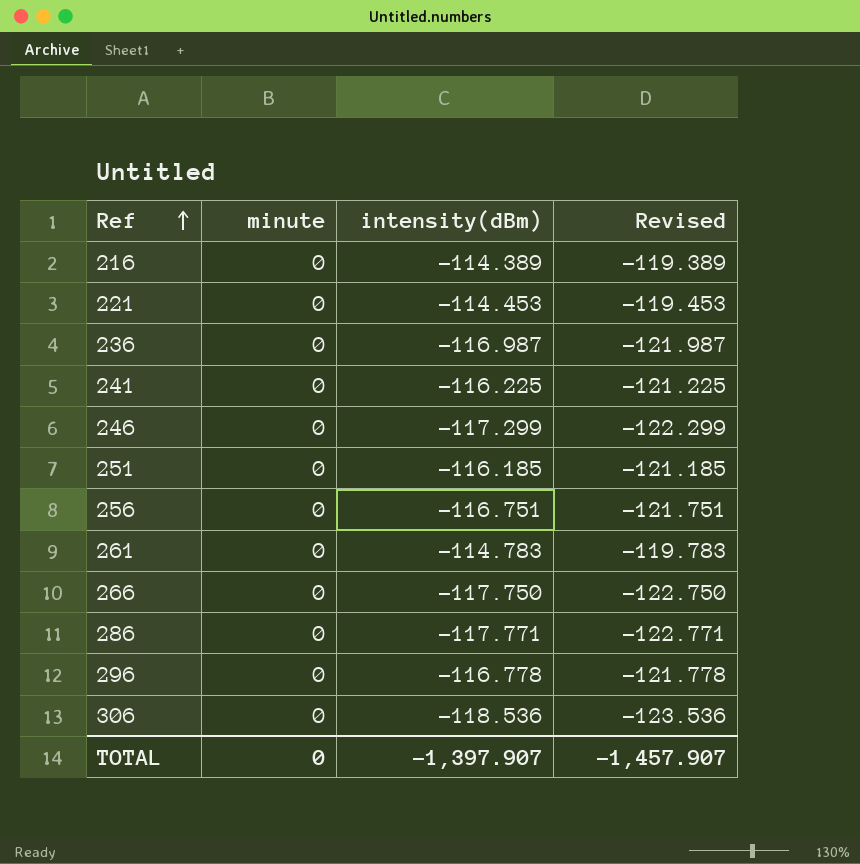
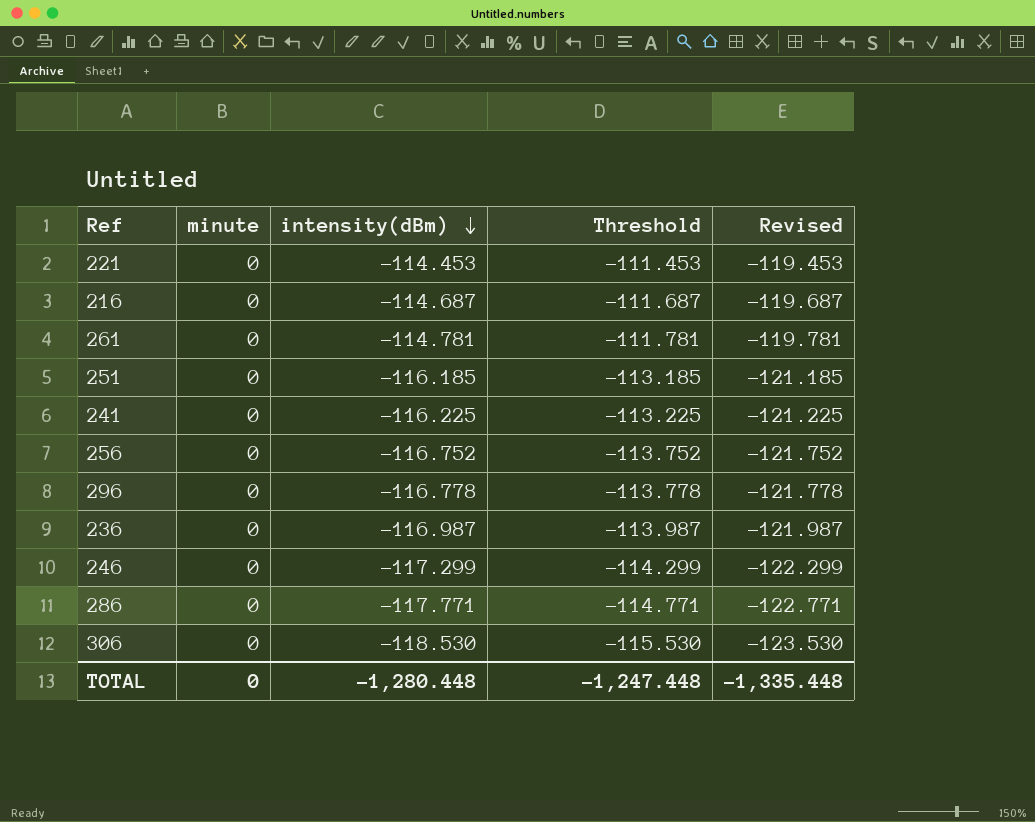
row order: Ref ascending -> intensity(dBm) descending
column Threshold | formula: none -> [intensity(dBm)] + 3
row 266: 0 | -117.750 | -122.750 -> none
216 | intensity(dBm): -114.389 -> -114.687
216 | Revised: -119.389 -> -119.687
261 | intensity(dBm): -114.783 -> -114.781
261 | Revised: -119.783 -> -119.781
256 | intensity(dBm): -116.751 -> -116.752
256 | Revised: -121.751 -> -121.752
306 | intensity(dBm): -118.536 -> -118.530
306 | Revised: -123.536 -> -123.530
TOTAL | intensity(dBm): -1,397.907 -> -1,280.448
TOTAL | Revised: -1,457.907 -> -1,335.448

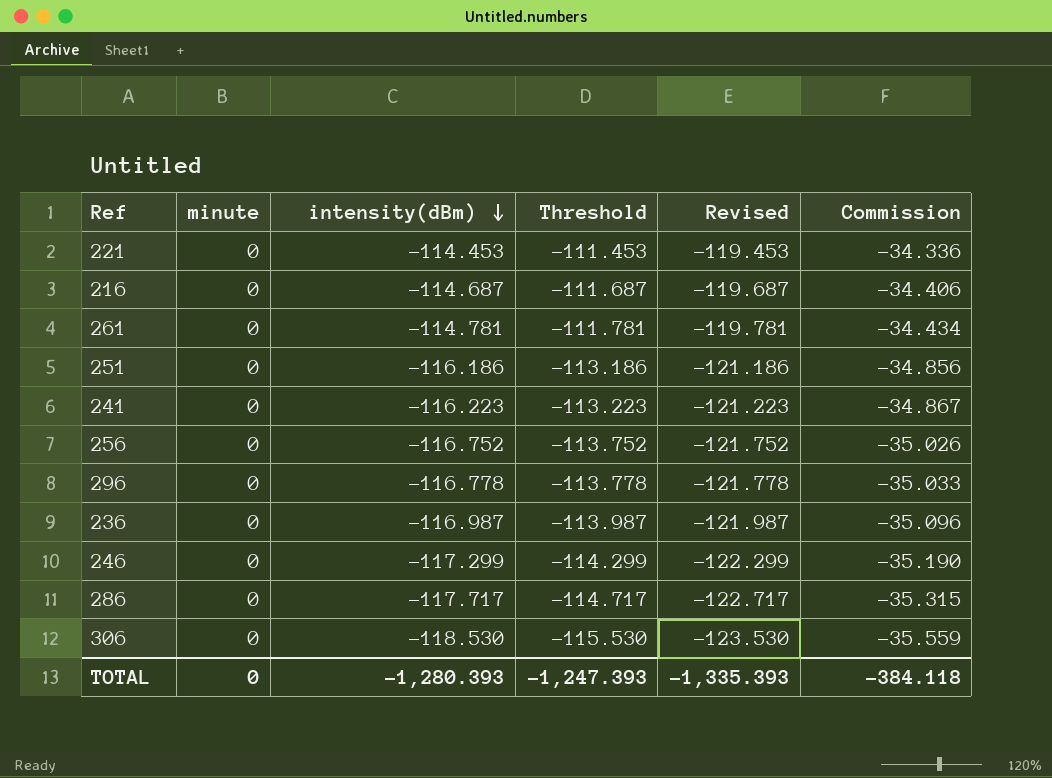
column Commission | formula: none -> [intensity(dBm)] * 0.3
251 | intensity(dBm): -116.185 -> -116.186
251 | Threshold: -113.185 -> -113.186
251 | Revised: -121.185 -> -121.186
241 | intensity(dBm): -116.225 -> -116.223
241 | Threshold: -113.225 -> -113.223
241 | Revised: -121.225 -> -121.223
286 | intensity(dBm): -117.771 -> -117.717
286 | Threshold: -114.771 -> -114.717
286 | Revised: -122.771 -> -122.717
TOTAL | intensity(dBm): -1,280.448 -> -1,280.393
TOTAL | Threshold: -1,247.448 -> -1,247.393
TOTAL | Revised: -1,335.448 -> -1,335.393

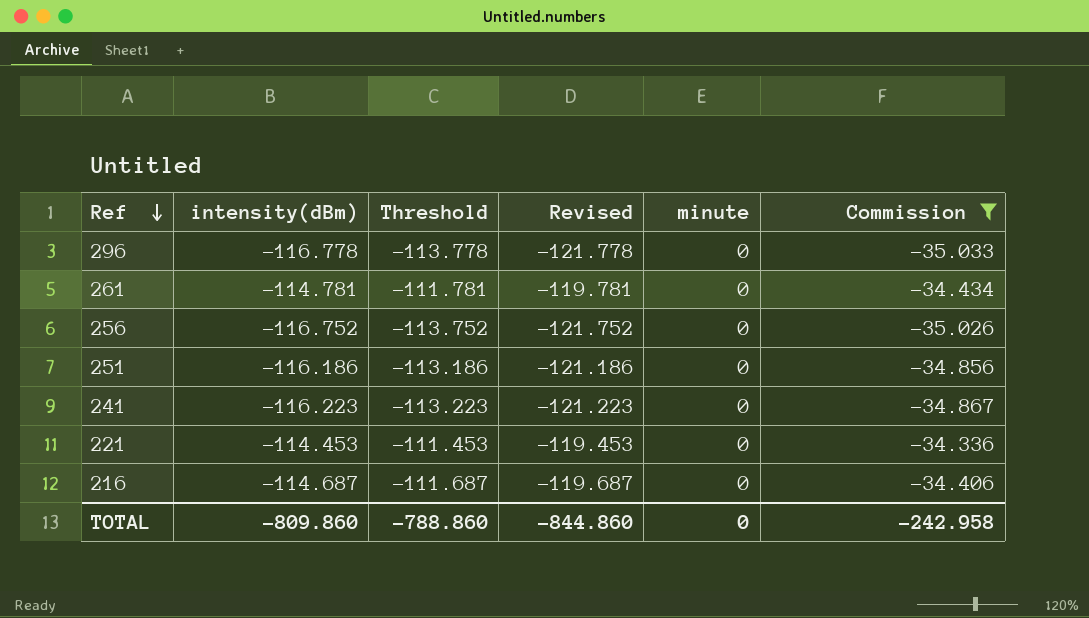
filter: none -> Commission >= -35.033
row order: intensity(dBm) descending -> Ref descending
column minute | position: 2 -> 5
TOTAL | intensity(dBm): -1,280.393 -> -809.860
TOTAL | Threshold: -1,247.393 -> -788.860
TOTAL | Revised: -1,335.393 -> -844.860
TOTAL | Commission: -384.118 -> -242.958

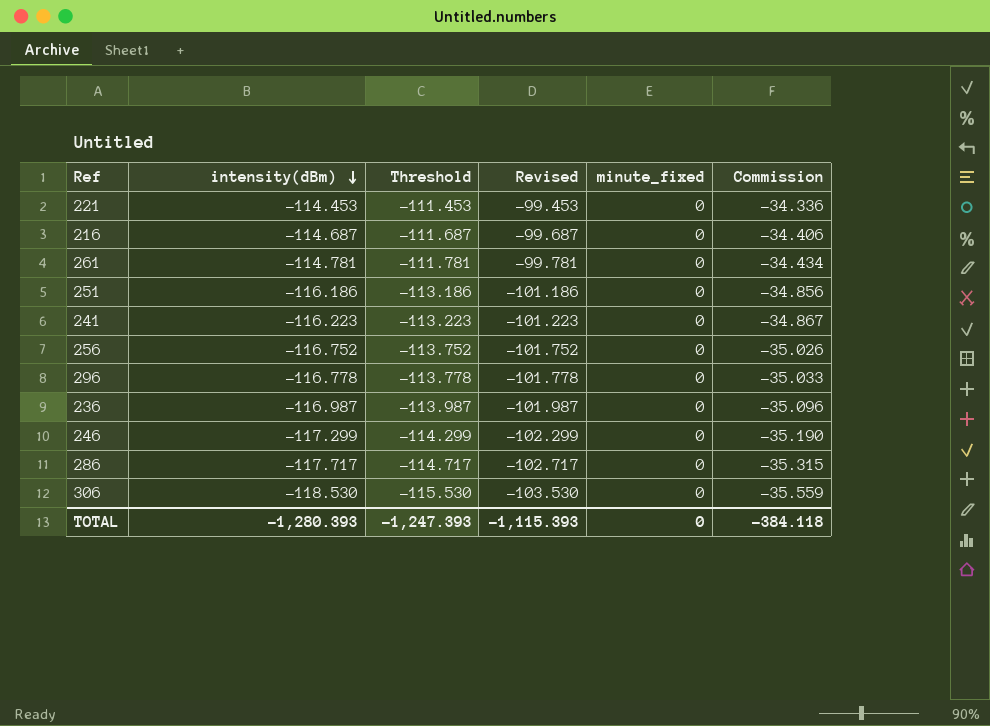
filter: Commission >= -35.033 -> none
row order: Ref descending -> intensity(dBm) descending
column Revised | formula: [intensity(dBm)] - 5 -> [intensity(dBm)] + 15
column name: minute -> minute_fixed
TOTAL | intensity(dBm): -809.860 -> -1,280.393
TOTAL | Threshold: -788.860 -> -1,247.393
TOTAL | Revised: -844.860 -> -1,115.393
TOTAL | Commission: -242.958 -> -384.118

